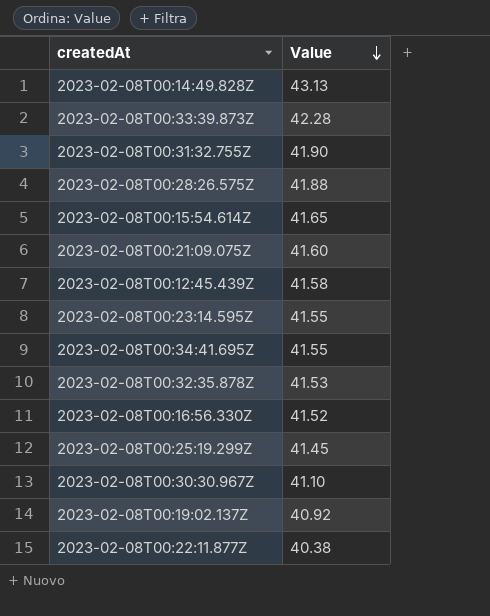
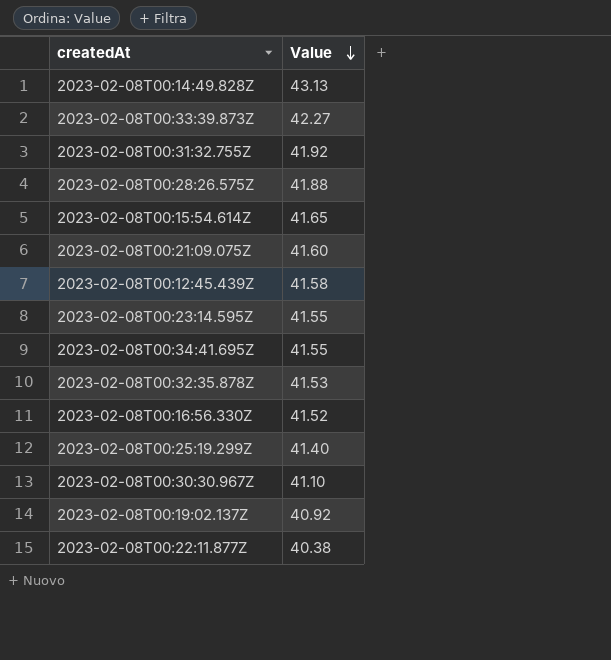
2023-02-08T00:33:39.873Z | Value: 42.28 -> 42.27
2023-02-08T00:31:32.755Z | Value: 41.90 -> 41.92
2023-02-08T00:25:19.299Z | Value: 41.45 -> 41.40

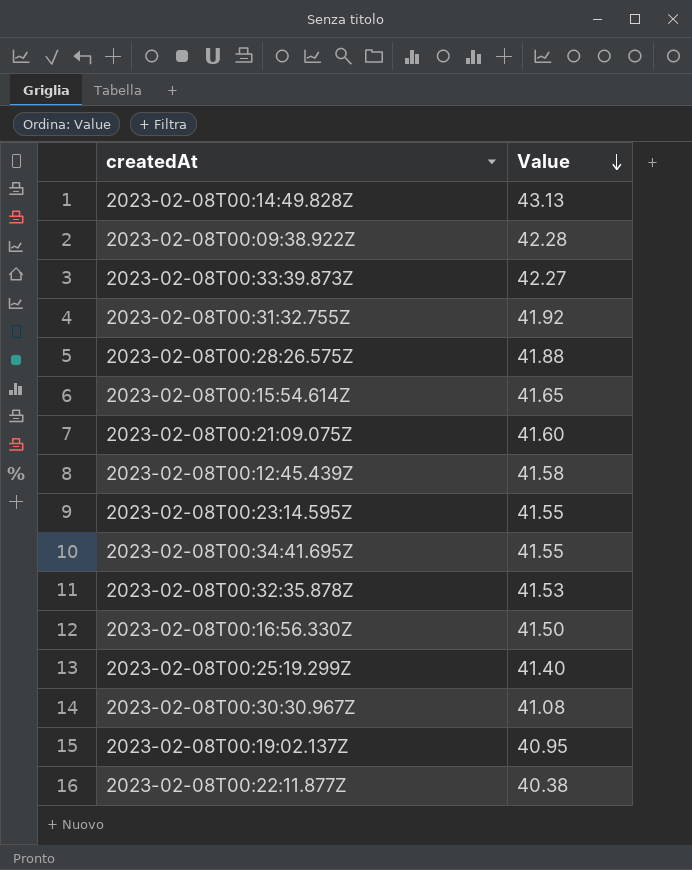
row 2023-02-08T00:09:38.922Z: none -> 42.28
2023-02-08T00:16:56.330Z | Value: 41.52 -> 41.50
2023-02-08T00:30:30.967Z | Value: 41.10 -> 41.08
2023-02-08T00:19:02.137Z | Value: 40.92 -> 40.95

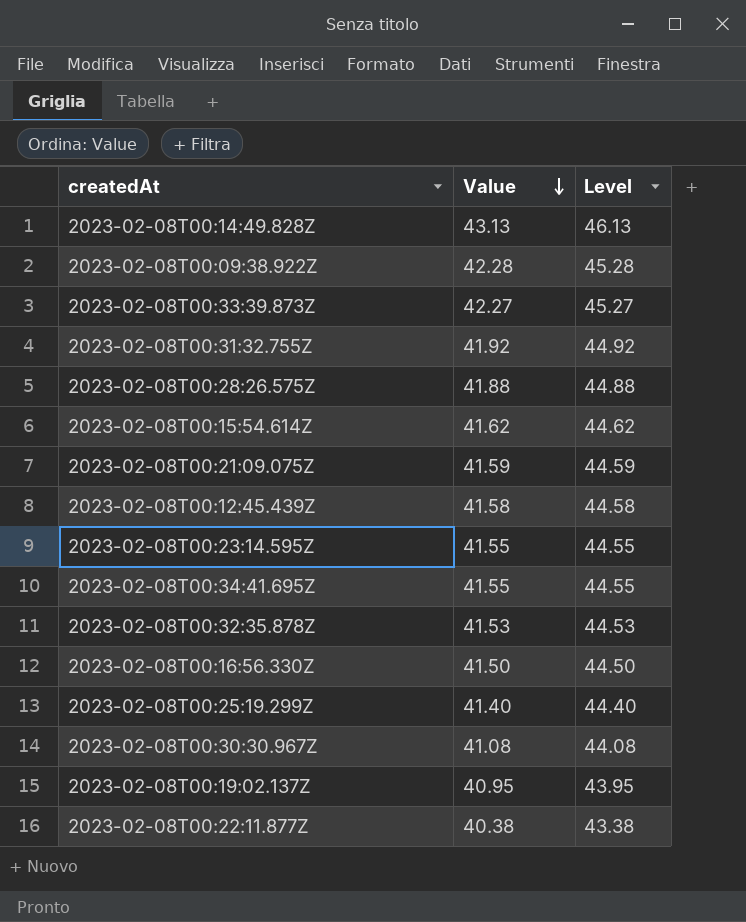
column Level | formula: none -> [Value] + 3
2023-02-08T00:15:54.614Z | Value: 41.65 -> 41.62
2023-02-08T00:21:09.075Z | Value: 41.60 -> 41.59

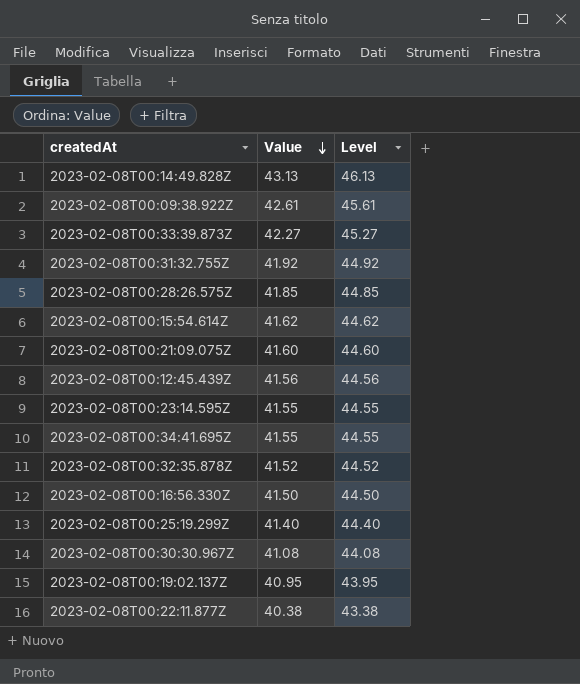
2023-02-08T00:09:38.922Z | Value: 42.28 -> 42.61
2023-02-08T00:09:38.922Z | Level: 45.28 -> 45.61
2023-02-08T00:28:26.575Z | Value: 41.88 -> 41.85
2023-02-08T00:28:26.575Z | Level: 44.88 -> 44.85
2023-02-08T00:21:09.075Z | Value: 41.59 -> 41.60
2023-02-08T00:21:09.075Z | Level: 44.59 -> 44.60
2023-02-08T00:12:45.439Z | Value: 41.58 -> 41.56
2023-02-08T00:12:45.439Z | Level: 44.58 -> 44.56
2023-02-08T00:32:35.878Z | Value: 41.53 -> 41.52
2023-02-08T00:32:35.878Z | Level: 44.53 -> 44.52

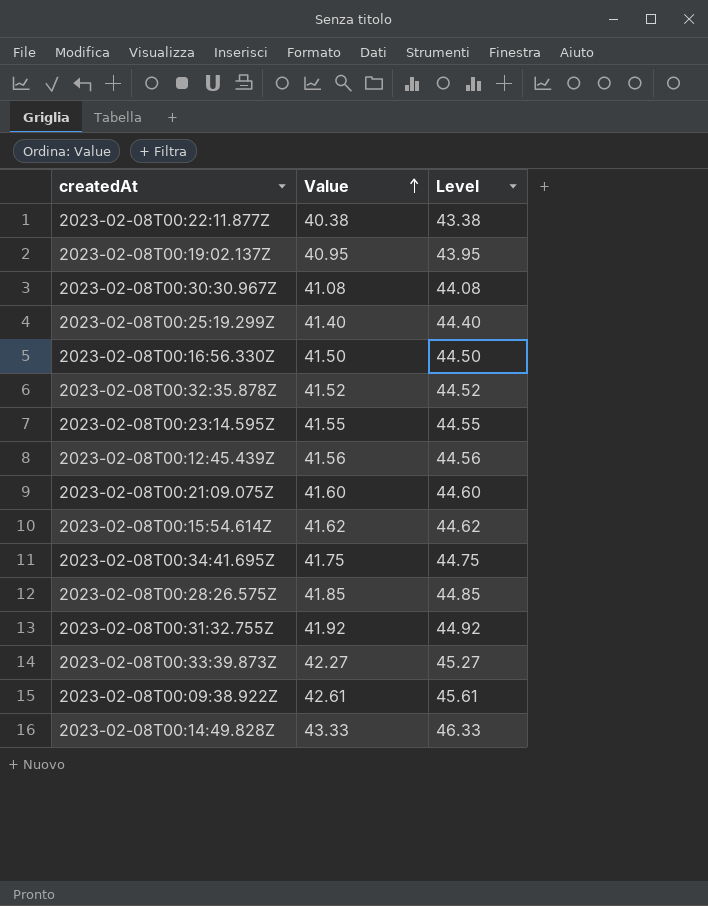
row order: Value descending -> Value ascending
2023-02-08T00:34:41.695Z | Value: 41.55 -> 41.75
2023-02-08T00:34:41.695Z | Level: 44.55 -> 44.75
2023-02-08T00:14:49.828Z | Value: 43.13 -> 43.33
2023-02-08T00:14:49.828Z | Level: 46.13 -> 46.33

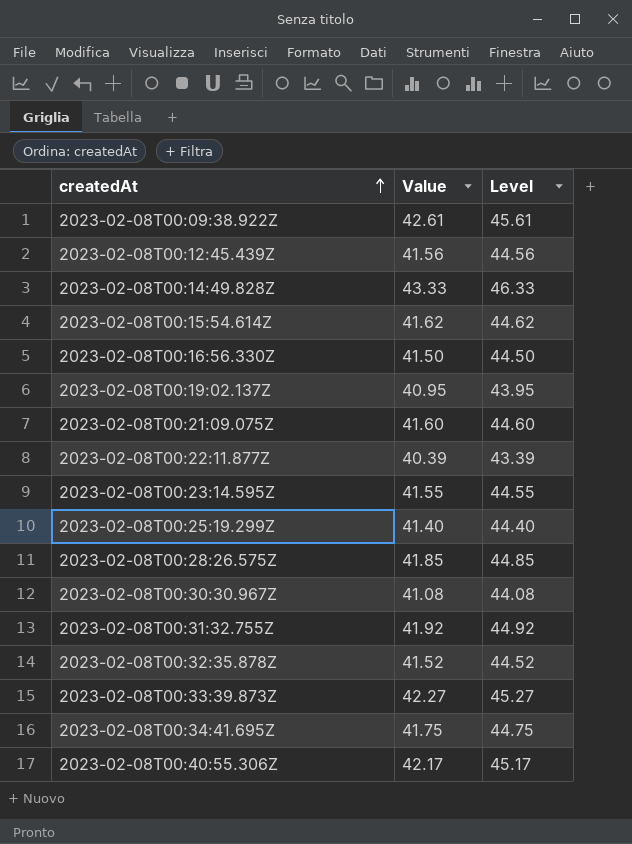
row order: Value ascending -> createdAt ascending
2023-02-08T00:22:11.877Z | Value: 40.38 -> 40.39
2023-02-08T00:22:11.877Z | Level: 43.38 -> 43.39
row 2023-02-08T00:40:55.306Z: none -> 42.17 | 45.17

